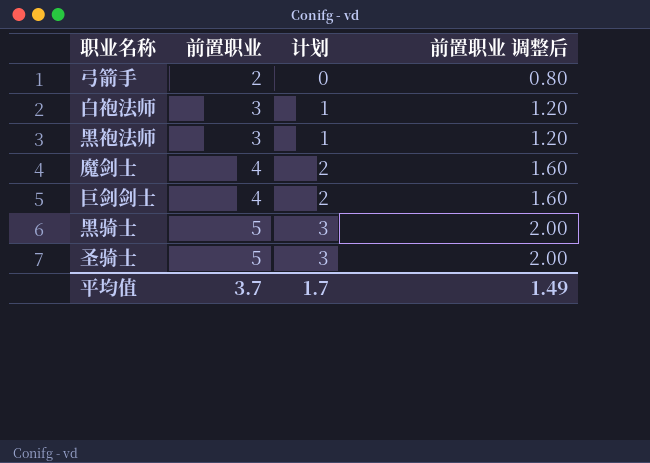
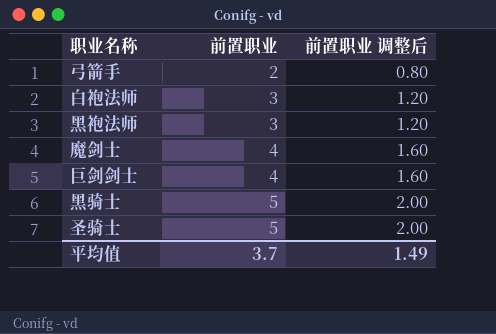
column 计划 | formula: [前置职业] - 2 -> none

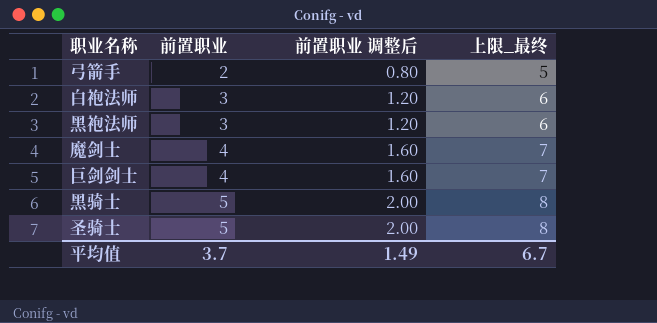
column 上限_最终 | formula: none -> [前置职业] + 3

